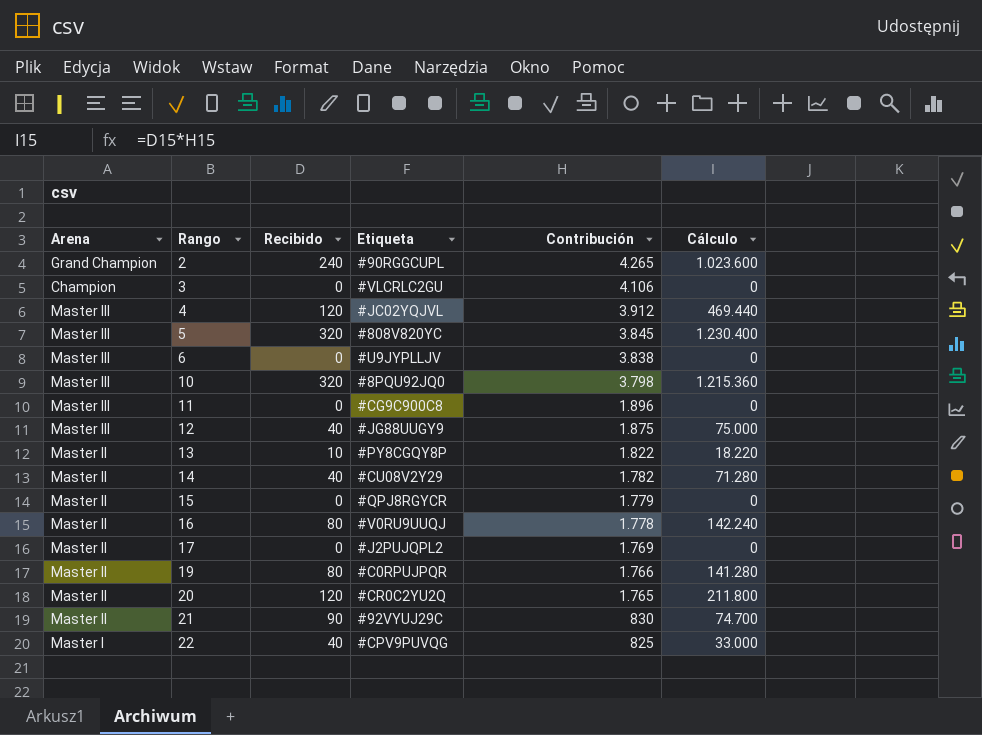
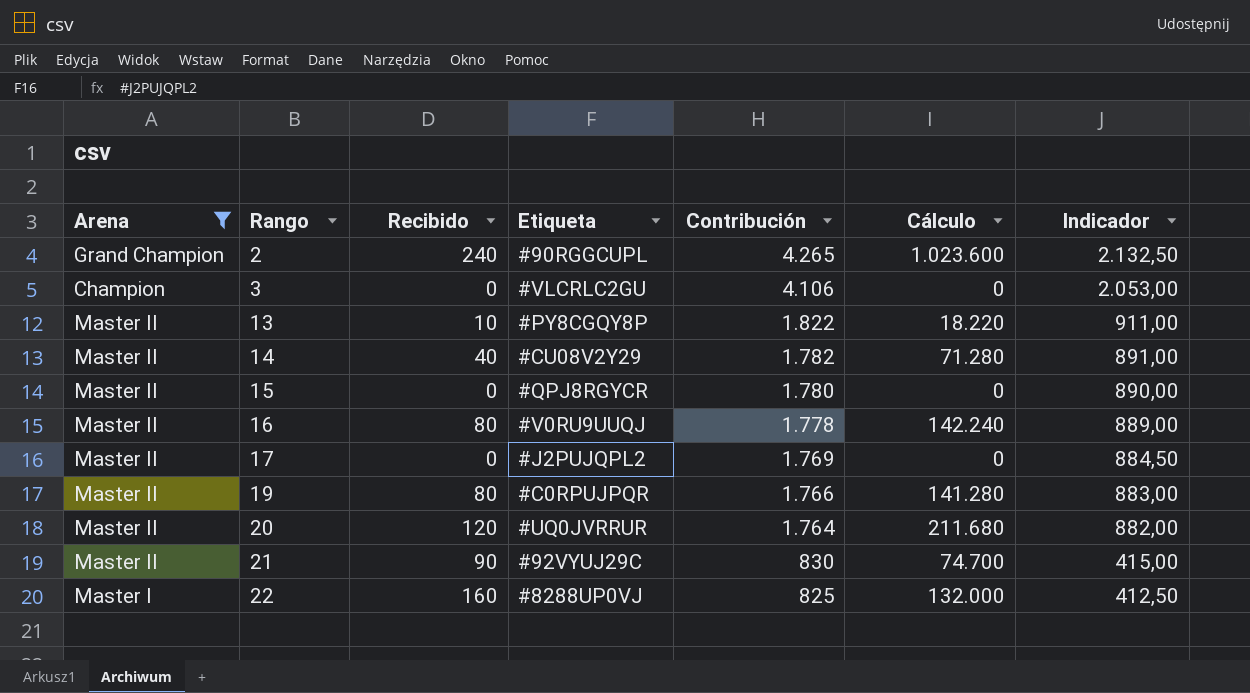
filter: none -> Arena != Master III
column Indicador | formula: none -> [Contribución] * 0,5
15 | Contribución: 1.779 -> 1.780
20 | Etiqueta: #CR0C2YU2Q -> #UQ0JVRRUR
20 | Contribución: 1.765 -> 1.764
20 | Cálculo: 211.800 -> 211.680
22 | Recibido: 40 -> 160
22 | Etiqueta: #CPV9PUVQG -> #8288UP0VJ
22 | Cálculo: 33.000 -> 132.000

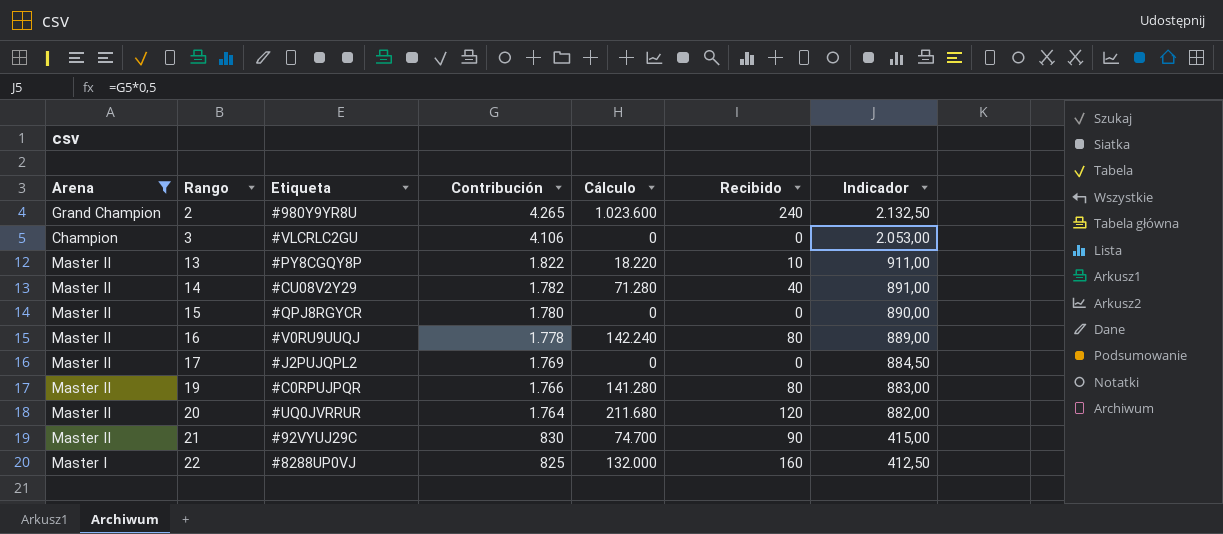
column Recibido | position: 3 -> 6
2 | Etiqueta: #90RGGCUPL -> #980Y9YR8U

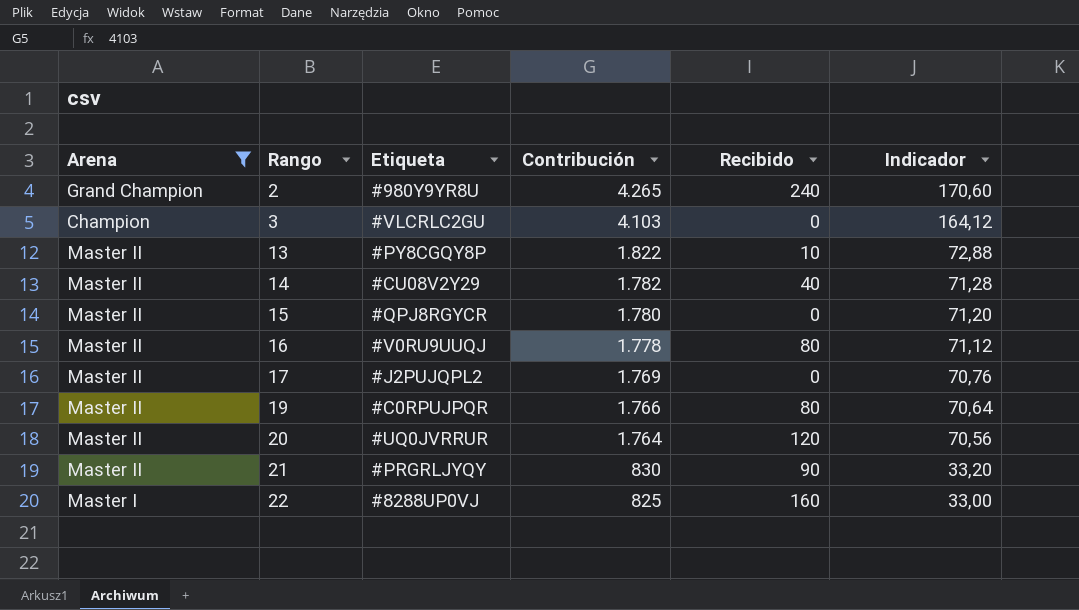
column Cálculo | formula: [Contribución] * [Recibido] -> none
column Indicador | formula: [Contribución] * 0,5 -> [Contribución] * 0,04
3 | Contribución: 4.106 -> 4.103
21 | Etiqueta: #92VYUJ29C -> #PRGRLJYQY

